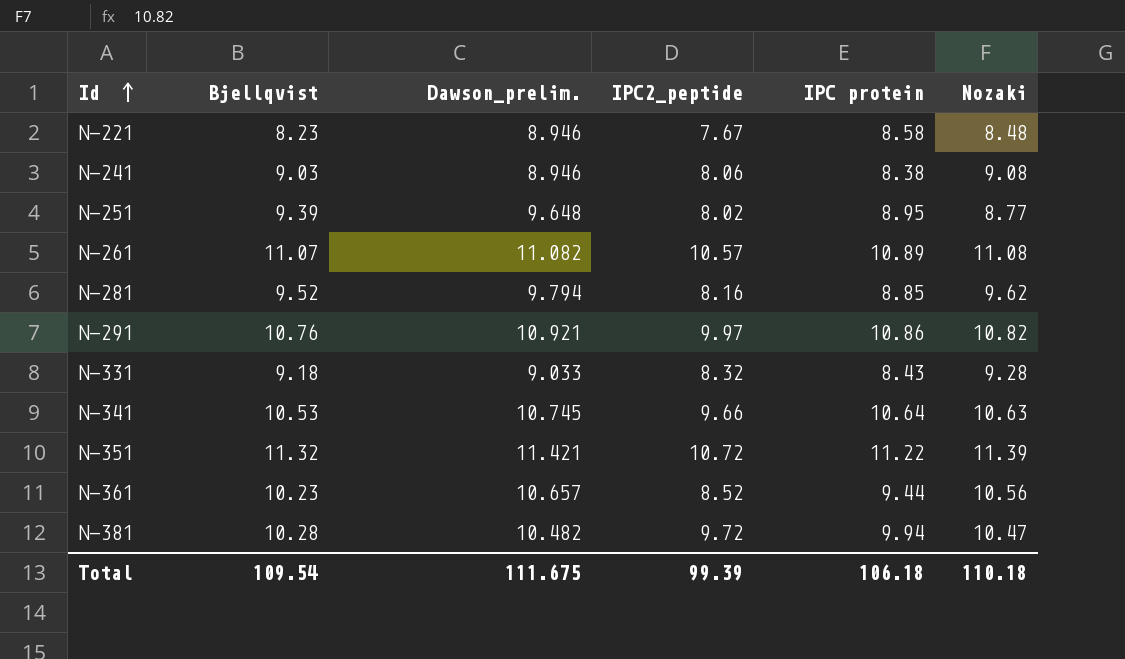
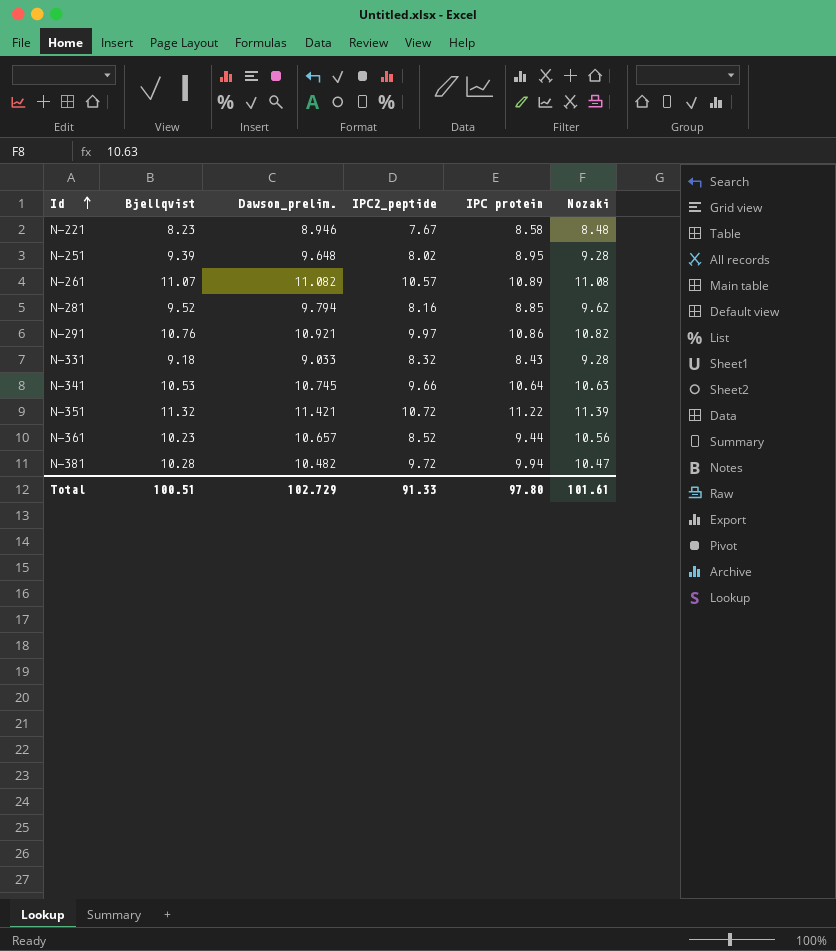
row N-241: 9.03 | 8.946 | 8.06 | 8.38 | 9.08 -> none
N-251 | Nozaki: 8.77 -> 9.28
Total | Bjellqvist: 109.54 -> 100.51
Total | Dawson_prelim.: 111.675 -> 102.729
Total | IPC2_peptide: 99.39 -> 91.33
Total | IPC protein: 106.18 -> 97.80
Total | Nozaki: 110.18 -> 101.61

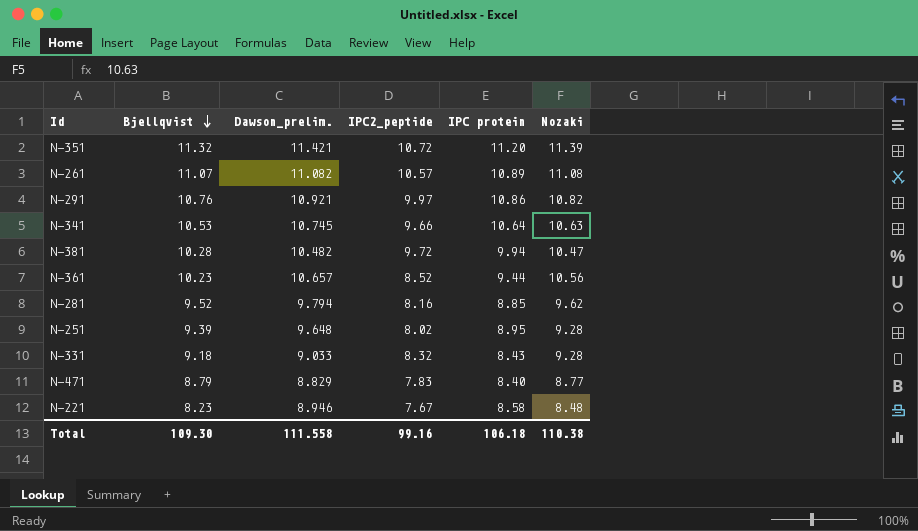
row order: Id ascending -> Bjellqvist descending
N-351 | IPC protein: 11.22 -> 11.20
row N-471: none -> 8.79 | 8.829 | 7.83 | 8.40 | 8.77
Total | Bjellqvist: 100.51 -> 109.30
Total | Dawson_prelim.: 102.729 -> 111.558
Total | IPC2_peptide: 91.33 -> 99.16
Total | IPC protein: 97.80 -> 106.18
Total | Nozaki: 101.61 -> 110.38

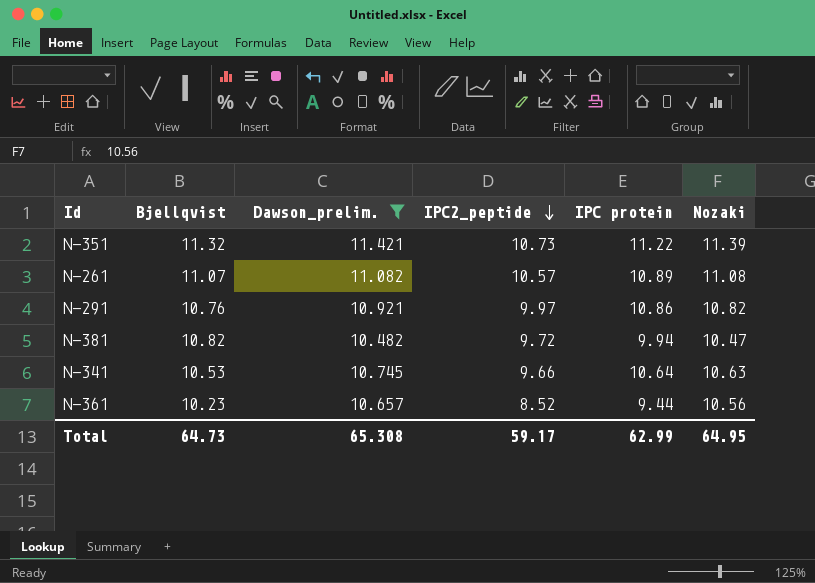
filter: none -> Dawson_prelim. >= 10.482
row order: Bjellqvist descending -> IPC2_peptide descending
N-351 | IPC2_peptide: 10.72 -> 10.73
N-351 | IPC protein: 11.20 -> 11.22
N-381 | Bjellqvist: 10.28 -> 10.82
Total | Bjellqvist: 109.30 -> 64.73
Total | Dawson_prelim.: 111.558 -> 65.308
Total | IPC2_peptide: 99.16 -> 59.17
Total | IPC protein: 106.18 -> 62.99
Total | Nozaki: 110.38 -> 64.95

